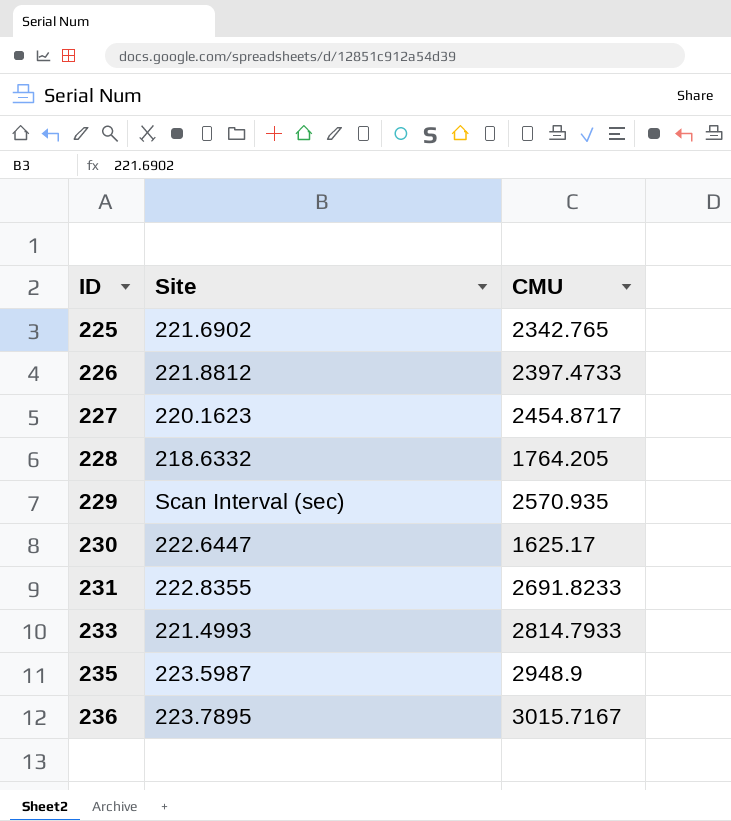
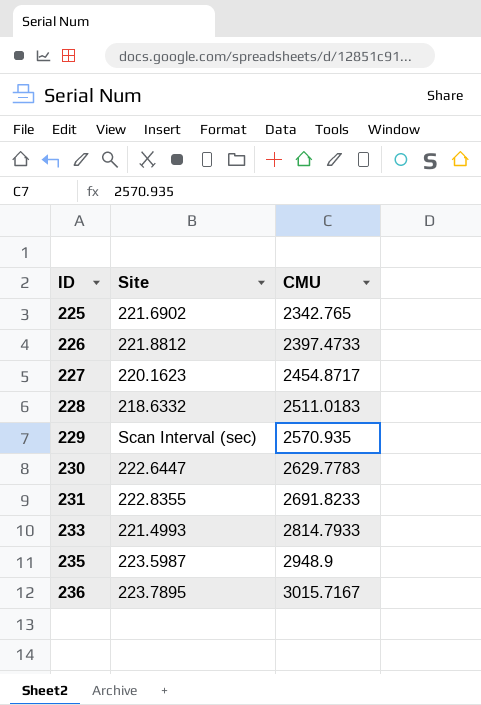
228 | CMU: 1764.205 -> 2511.0183
230 | CMU: 1625.17 -> 2629.7783

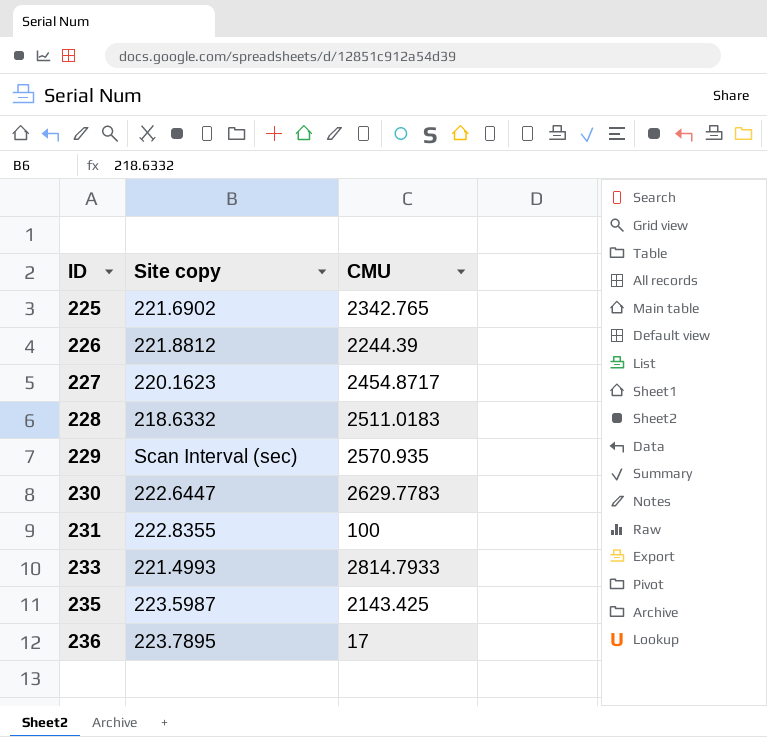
column name: Site -> Site copy
226 | CMU: 2397.4733 -> 2244.39
231 | CMU: 2691.8233 -> 100
235 | CMU: 2948.9 -> 2143.425
236 | CMU: 3015.7167 -> 17

